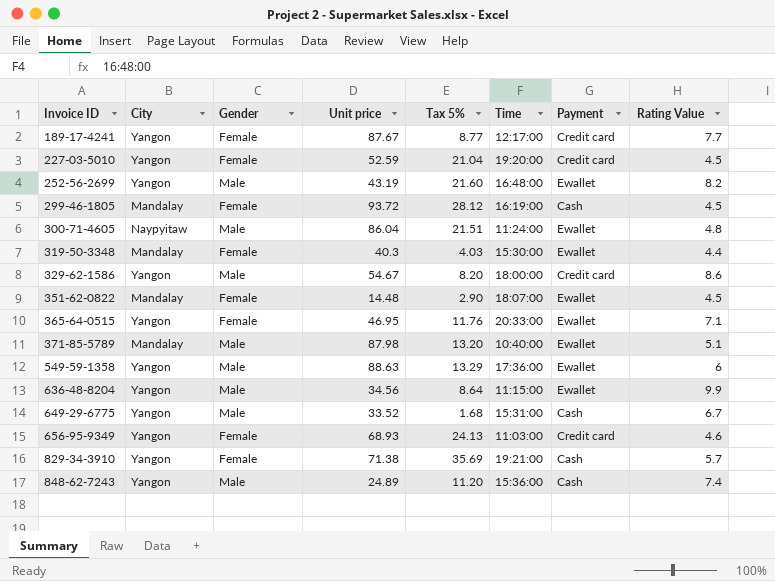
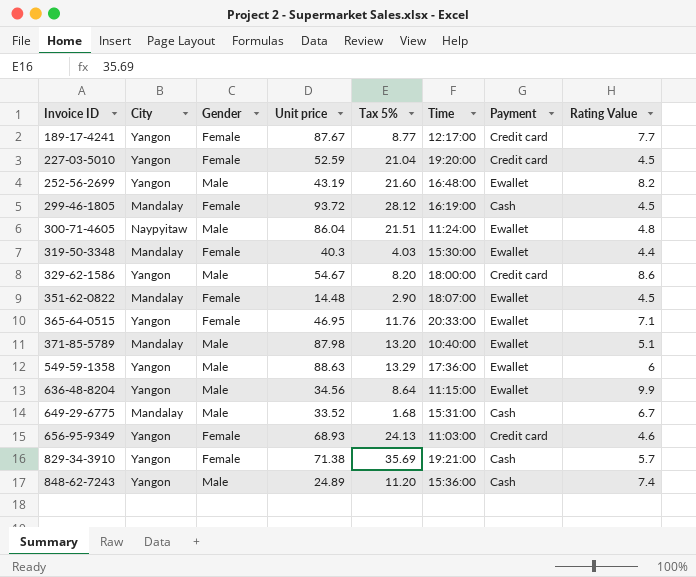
649-29-6775 | City: Yangon -> Mandalay

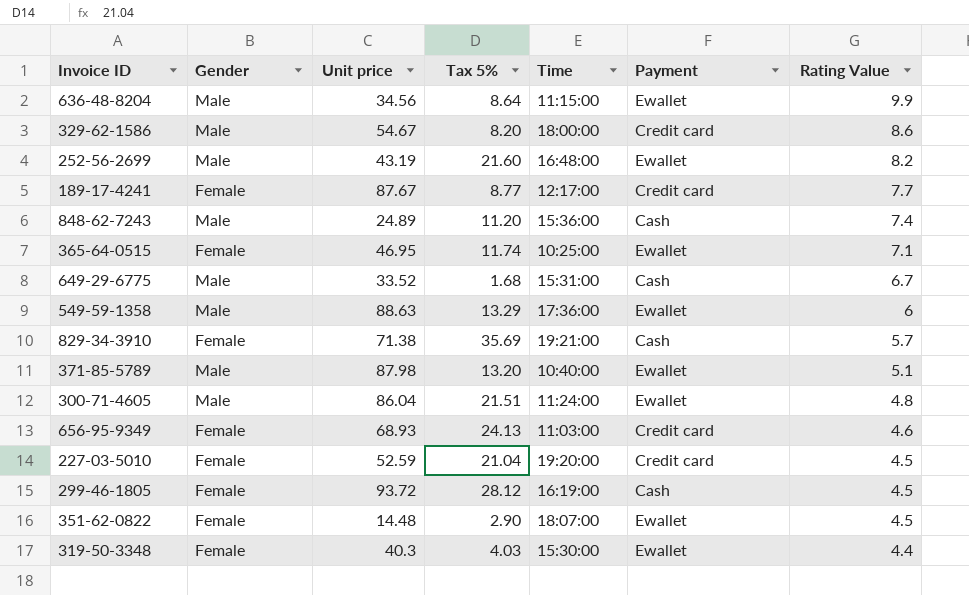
row order: Invoice ID ascending -> Rating Value descending
column City | position: 2 -> none
365-64-0515 | Tax 5%: 11.76 -> 11.74
365-64-0515 | Time: 20:33:00 -> 10:25:00

